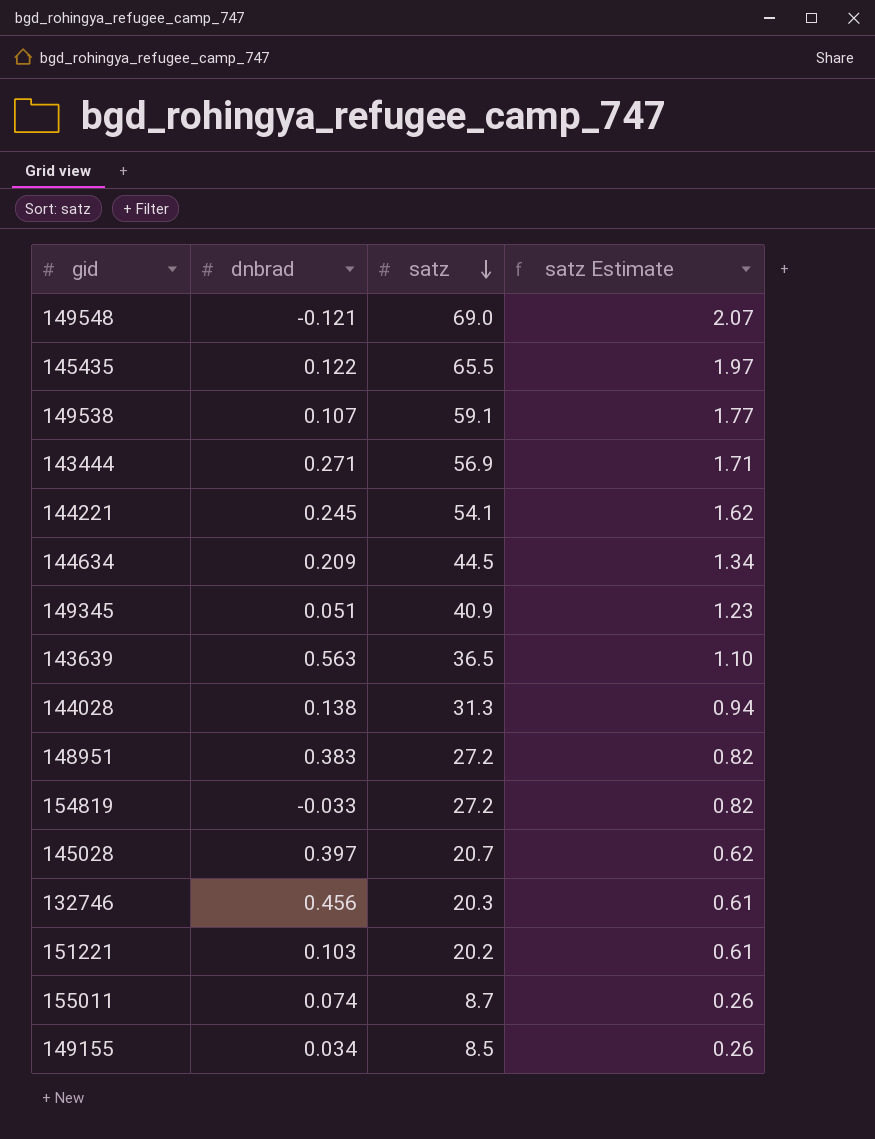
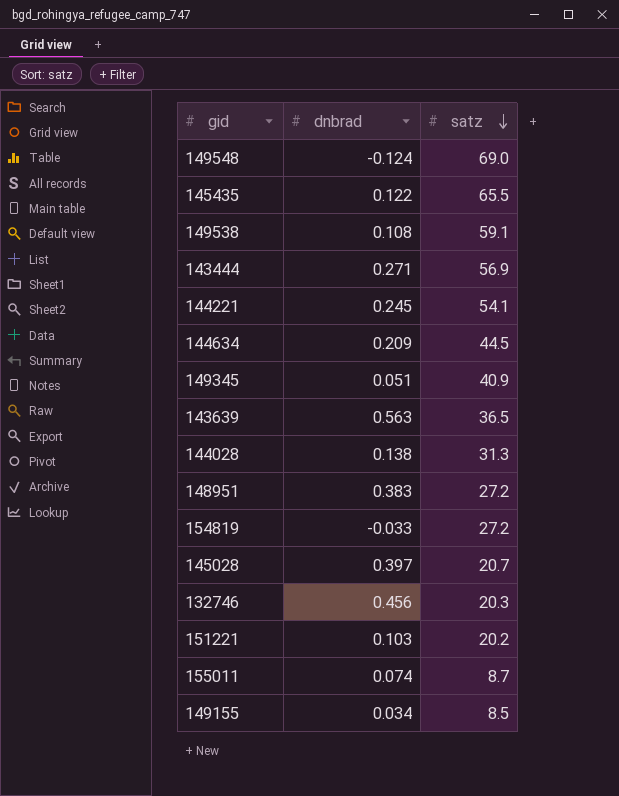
column satz Estimate | formula: [satz] * 0.03 -> none
149548 | dnbrad: -0.121 -> -0.124
149538 | dnbrad: 0.107 -> 0.108

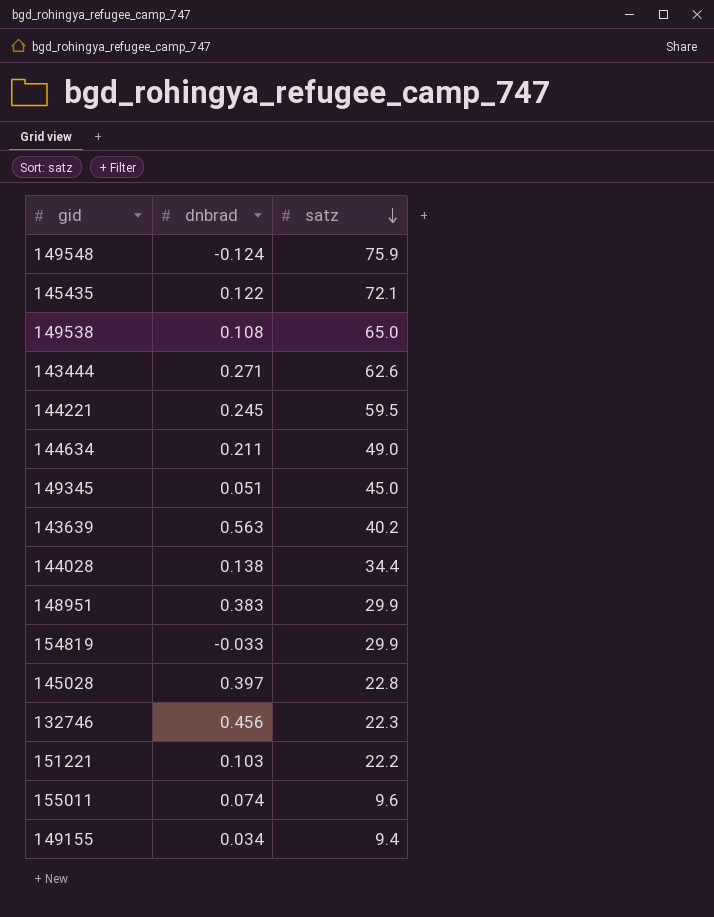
149548 | satz: 69.0 -> 75.9
145435 | satz: 65.5 -> 72.1
149538 | satz: 59.1 -> 65.0
143444 | satz: 56.9 -> 62.6
144221 | satz: 54.1 -> 59.5
144634 | dnbrad: 0.209 -> 0.211
144634 | satz: 44.5 -> 49.0
149345 | satz: 40.9 -> 45.0
143639 | satz: 36.5 -> 40.2
144028 | satz: 31.3 -> 34.4
148951 | satz: 27.2 -> 29.9
154819 | satz: 27.2 -> 29.9
145028 | satz: 20.7 -> 22.8
132746 | satz: 20.3 -> 22.3
151221 | satz: 20.2 -> 22.2
155011 | satz: 8.7 -> 9.6
149155 | satz: 8.5 -> 9.4

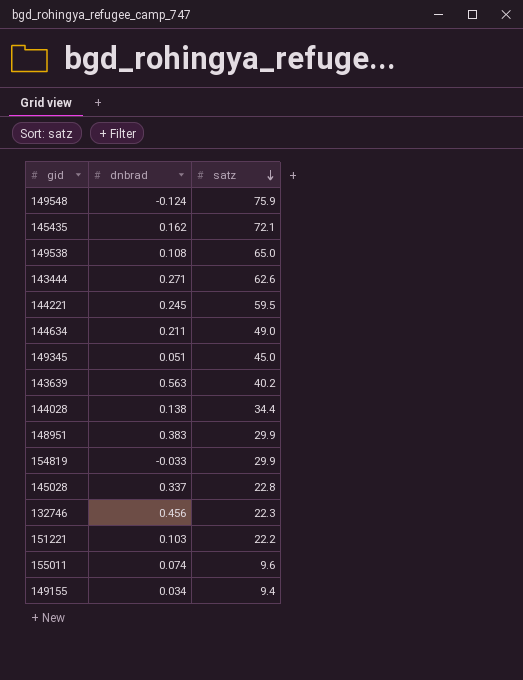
145435 | dnbrad: 0.122 -> 0.162
145028 | dnbrad: 0.397 -> 0.337

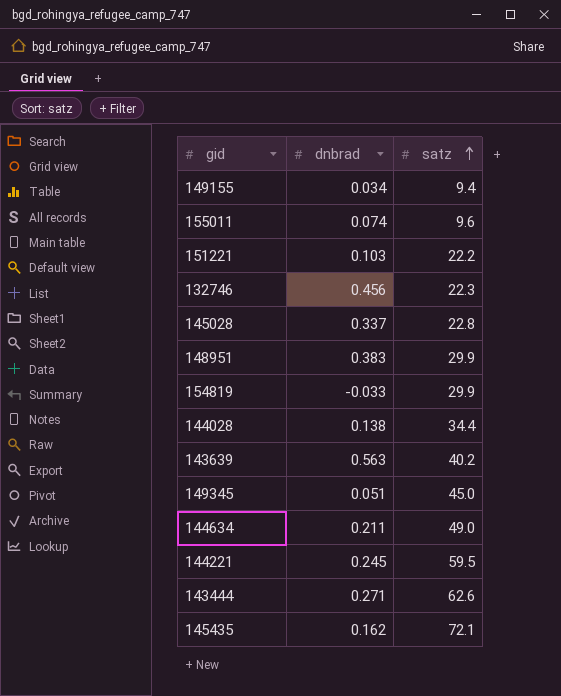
row order: satz descending -> satz ascending
row 149548: -0.124 | 75.9 -> none
row 149538: 0.108 | 65.0 -> none

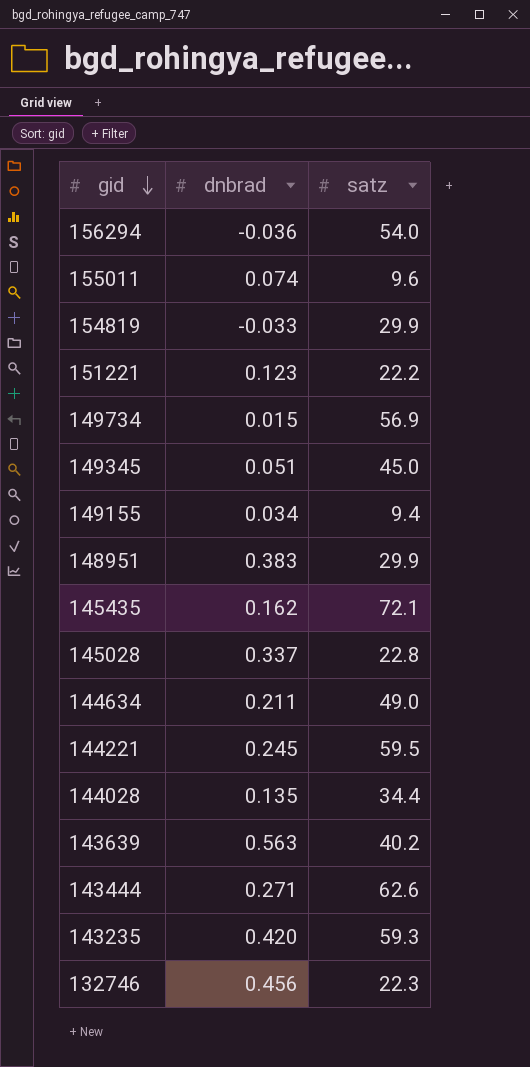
row order: satz ascending -> gid descending
row 156294: none -> -0.036 | 54.0
151221 | dnbrad: 0.103 -> 0.123
row 149734: none -> 0.015 | 56.9
144028 | dnbrad: 0.138 -> 0.135
row 143235: none -> 0.420 | 59.3

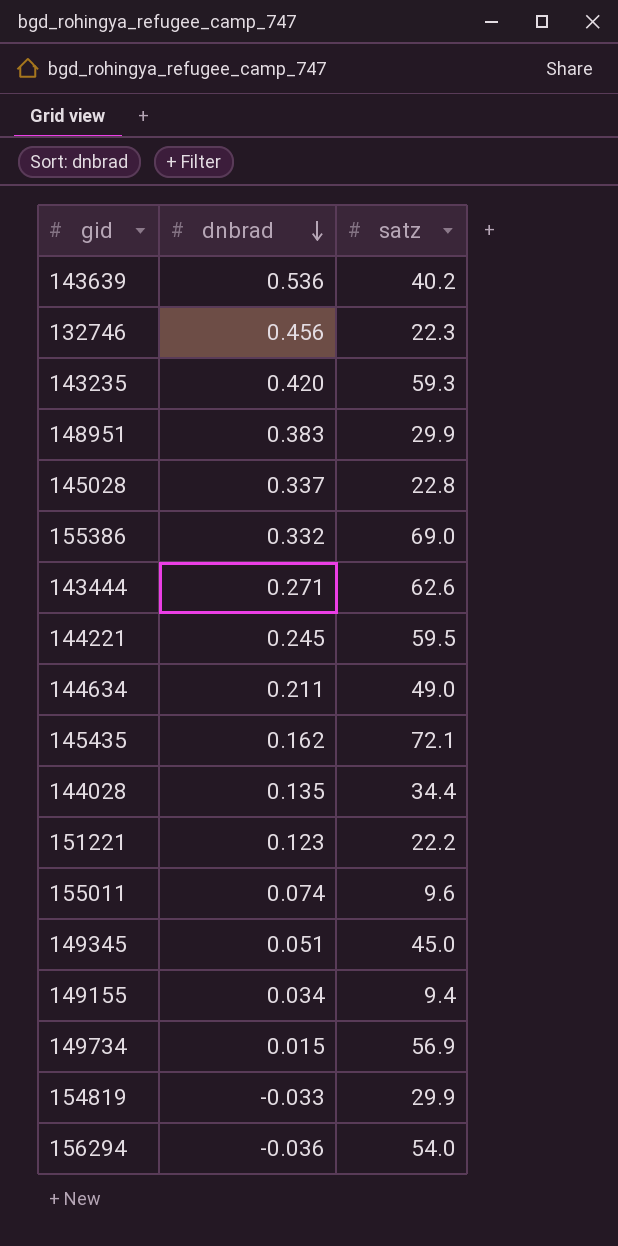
row order: gid descending -> dnbrad descending
143639 | dnbrad: 0.563 -> 0.536
row 155386: none -> 0.332 | 69.0

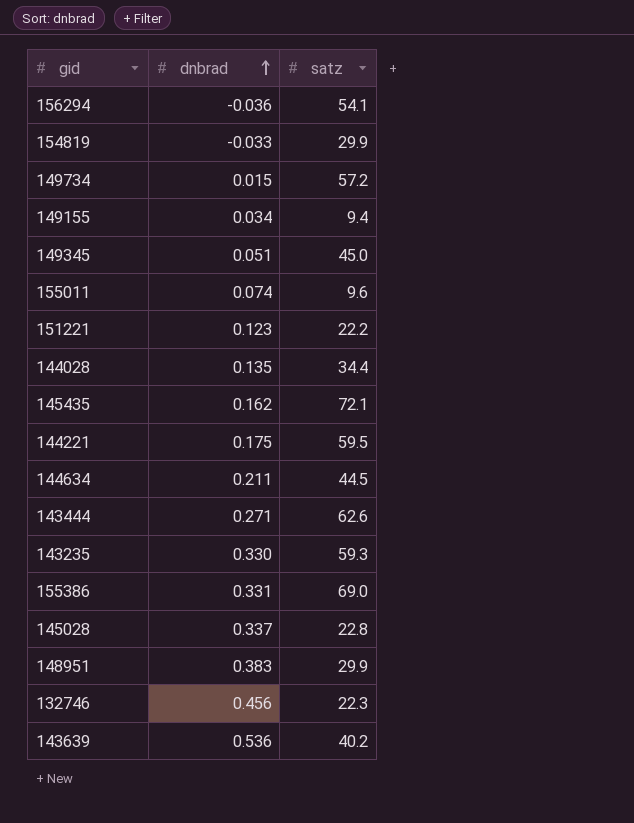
row order: dnbrad descending -> dnbrad ascending
156294 | satz: 54.0 -> 54.1
149734 | satz: 56.9 -> 57.2
144221 | dnbrad: 0.245 -> 0.175
144634 | satz: 49.0 -> 44.5
143235 | dnbrad: 0.420 -> 0.330
155386 | dnbrad: 0.332 -> 0.331

